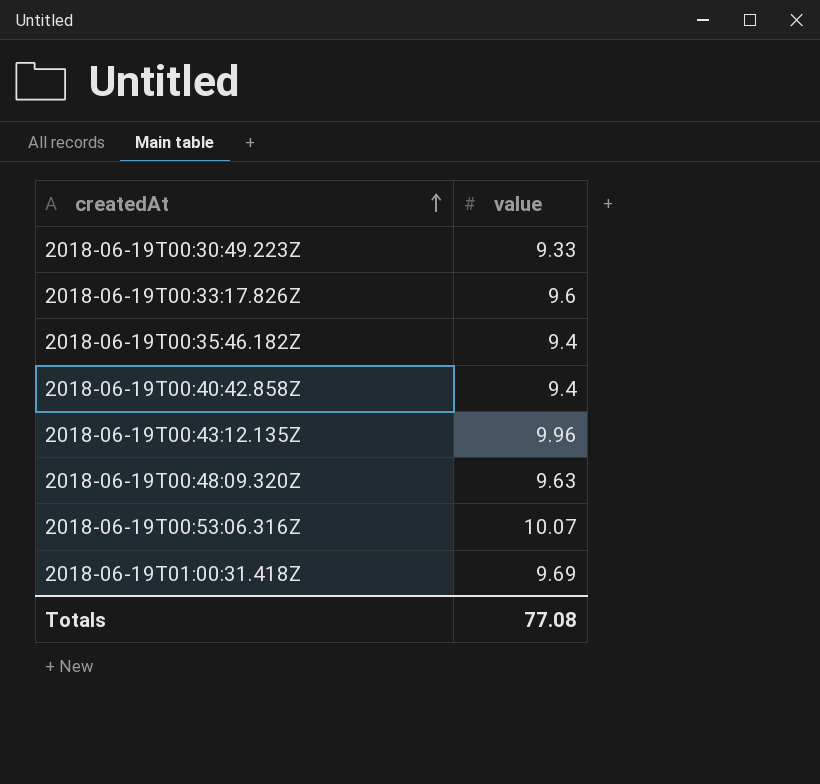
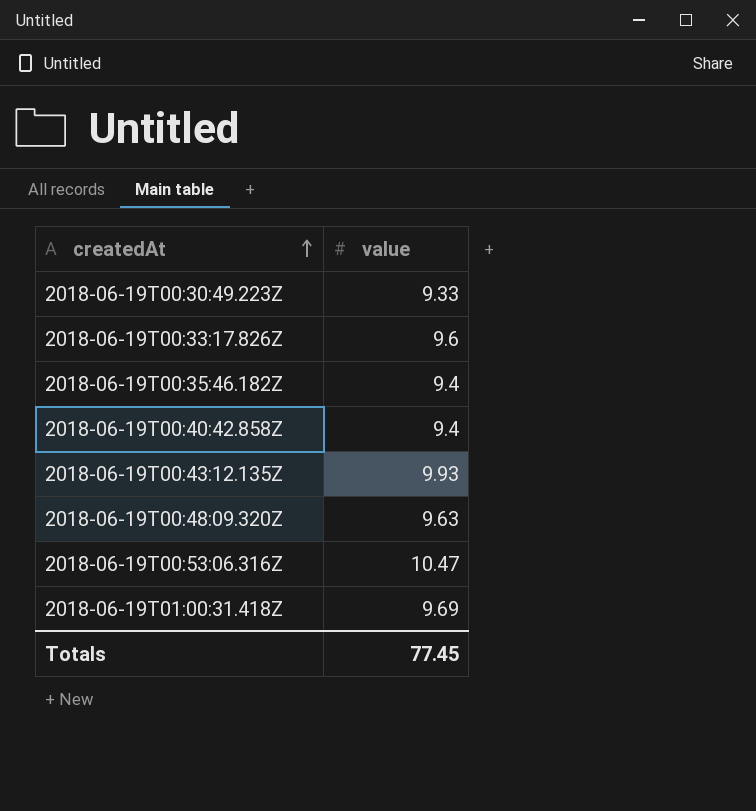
2018-06-19T00:43:12.135Z | value: 9.96 -> 9.93
2018-06-19T00:53:06.316Z | value: 10.07 -> 10.47
Totals | value: 77.08 -> 77.45

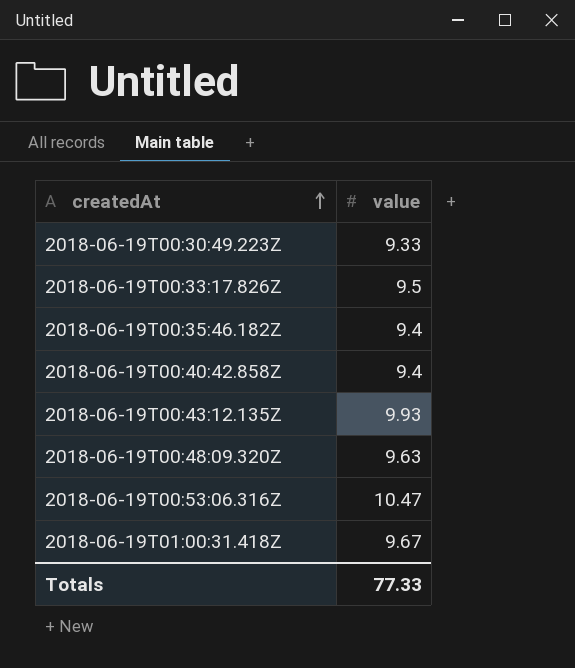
2018-06-19T00:33:17.826Z | value: 9.6 -> 9.5
2018-06-19T01:00:31.418Z | value: 9.69 -> 9.67
Totals | value: 77.45 -> 77.33

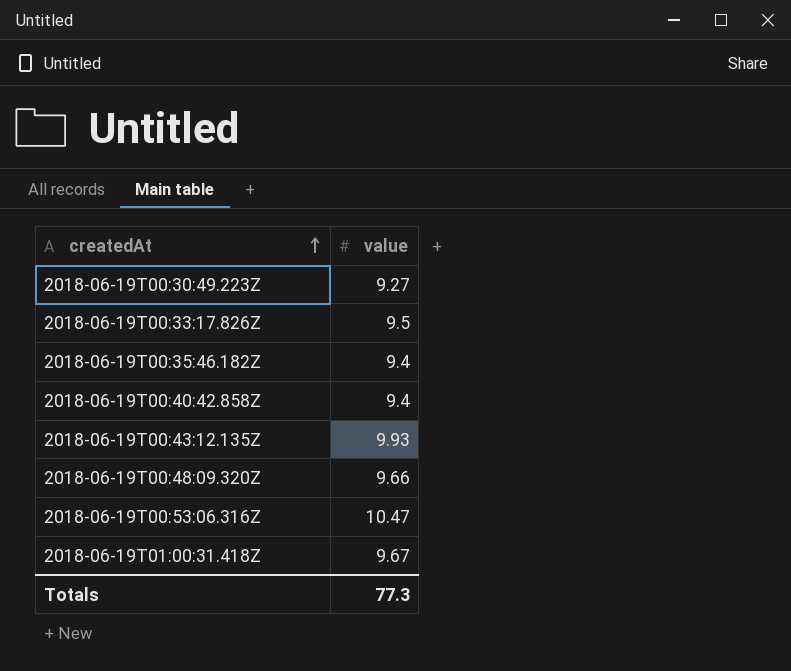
2018-06-19T00:30:49.223Z | value: 9.33 -> 9.27
2018-06-19T00:48:09.320Z | value: 9.63 -> 9.66
Totals | value: 77.33 -> 77.3

